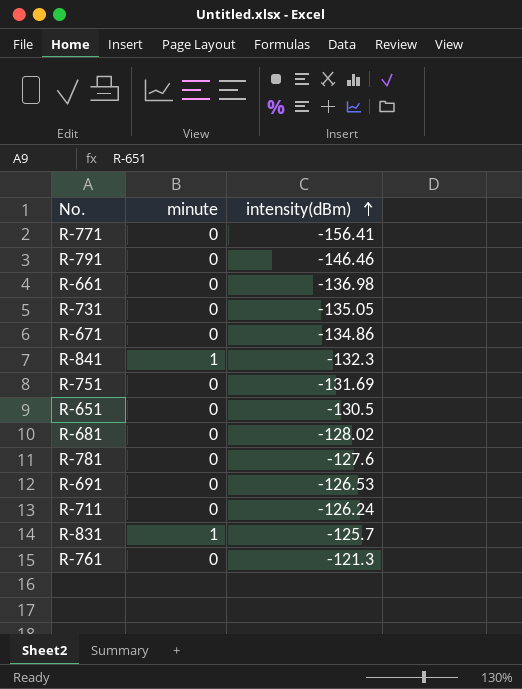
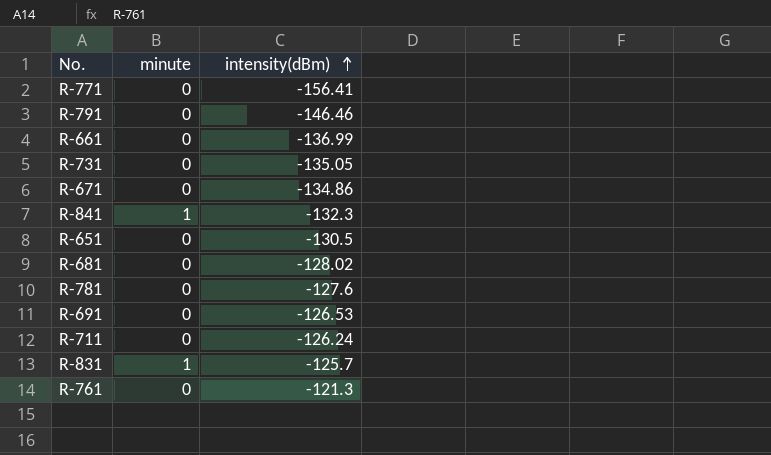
row R-751: 0 | -131.69 -> none
R-661 | intensity(dBm): -136.98 -> -136.99

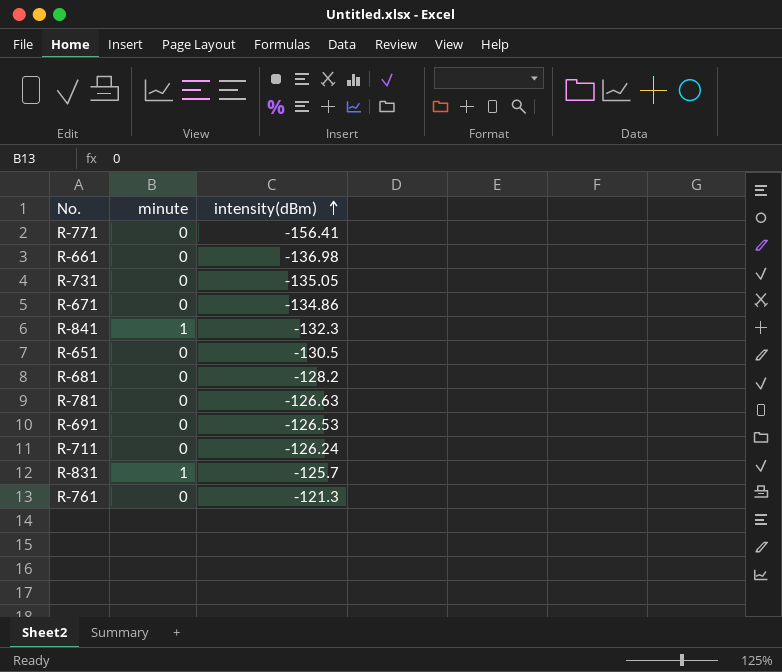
row R-791: 0 | -146.46 -> none
R-661 | intensity(dBm): -136.99 -> -136.98
R-681 | intensity(dBm): -128.02 -> -128.2
R-781 | intensity(dBm): -127.6 -> -126.63

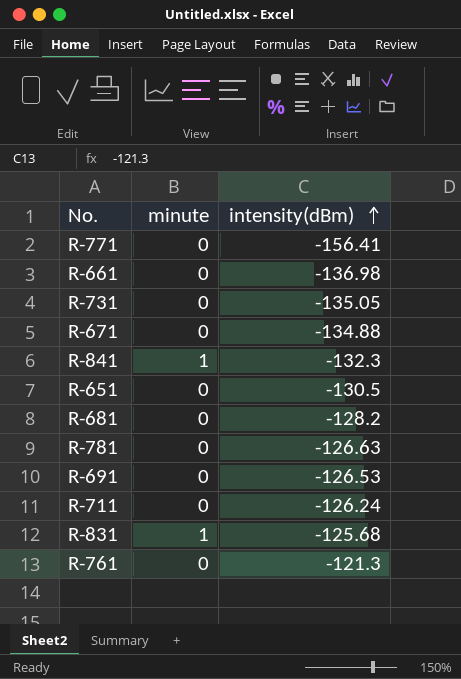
R-671 | intensity(dBm): -134.86 -> -134.88
R-831 | intensity(dBm): -125.7 -> -125.68

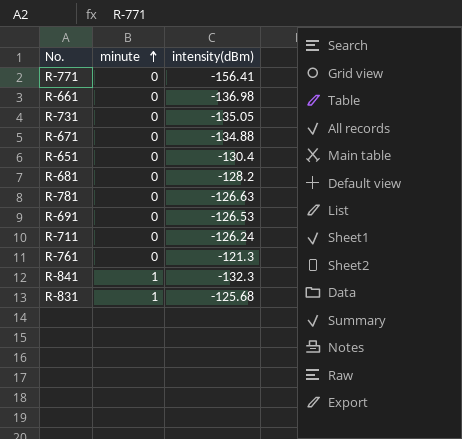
row order: intensity(dBm) ascending -> minute ascending
R-651 | intensity(dBm): -130.5 -> -130.4

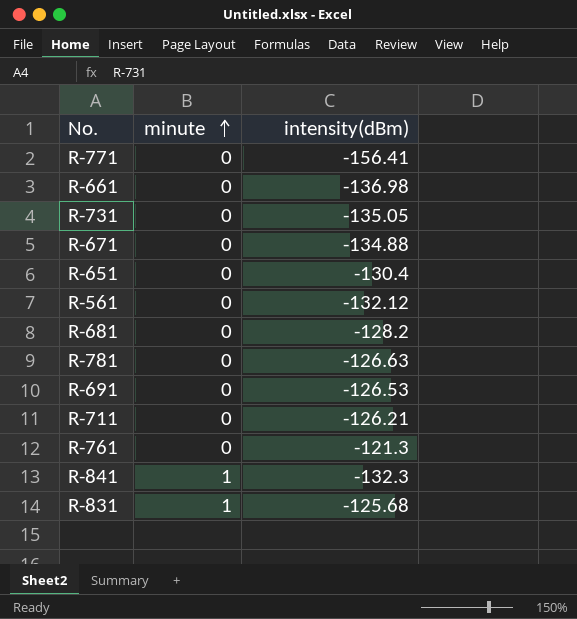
row R-561: none -> 0 | -132.12
R-711 | intensity(dBm): -126.24 -> -126.21

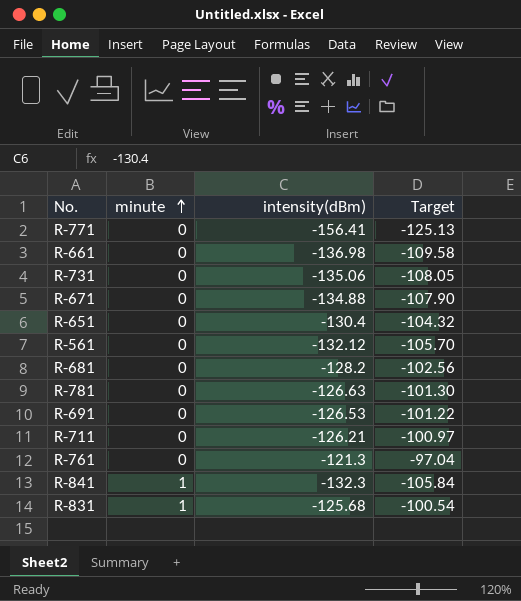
column Target | formula: none -> [intensity(dBm)] * 0.8
R-731 | intensity(dBm): -135.05 -> -135.06

